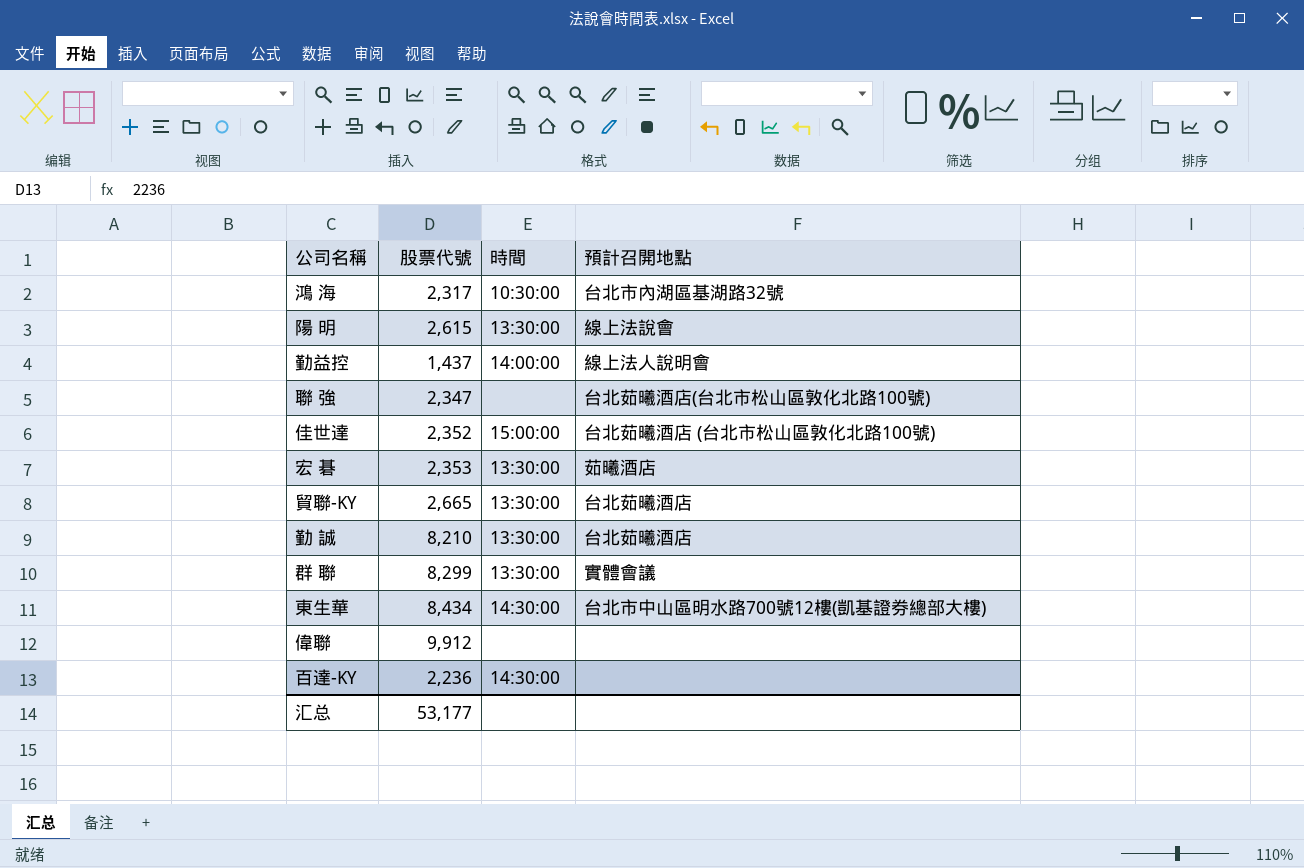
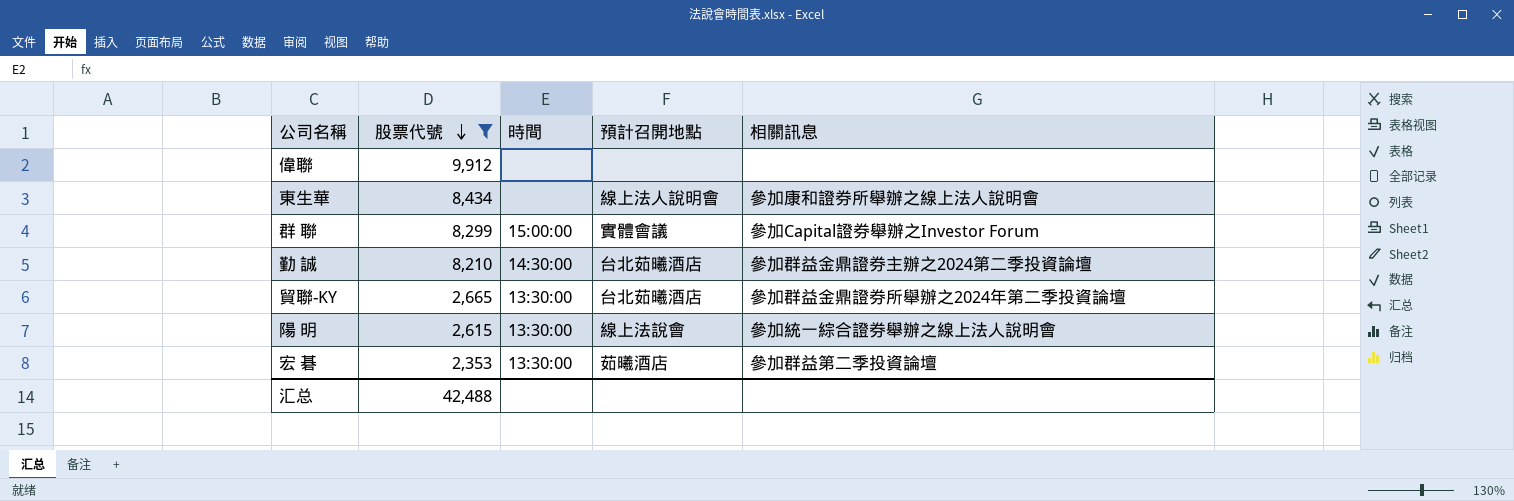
filter: none -> 股票代號 >= 2,353
row order: none -> 股票代號 descending
column 相關訊息 | position: none -> 5
東生華 | 時間: 14:30:00 -> none
東生華 | 預計召開地點: 台北市中山區明水路700號12樓(凱基證券總部大樓) -> 線上法人說明會
群 聯 | 時間: 13:30:00 -> 15:00:00
勤 誠 | 時間: 13:30:00 -> 14:30:00
汇总 | 股票代號: 53,177 -> 42,488

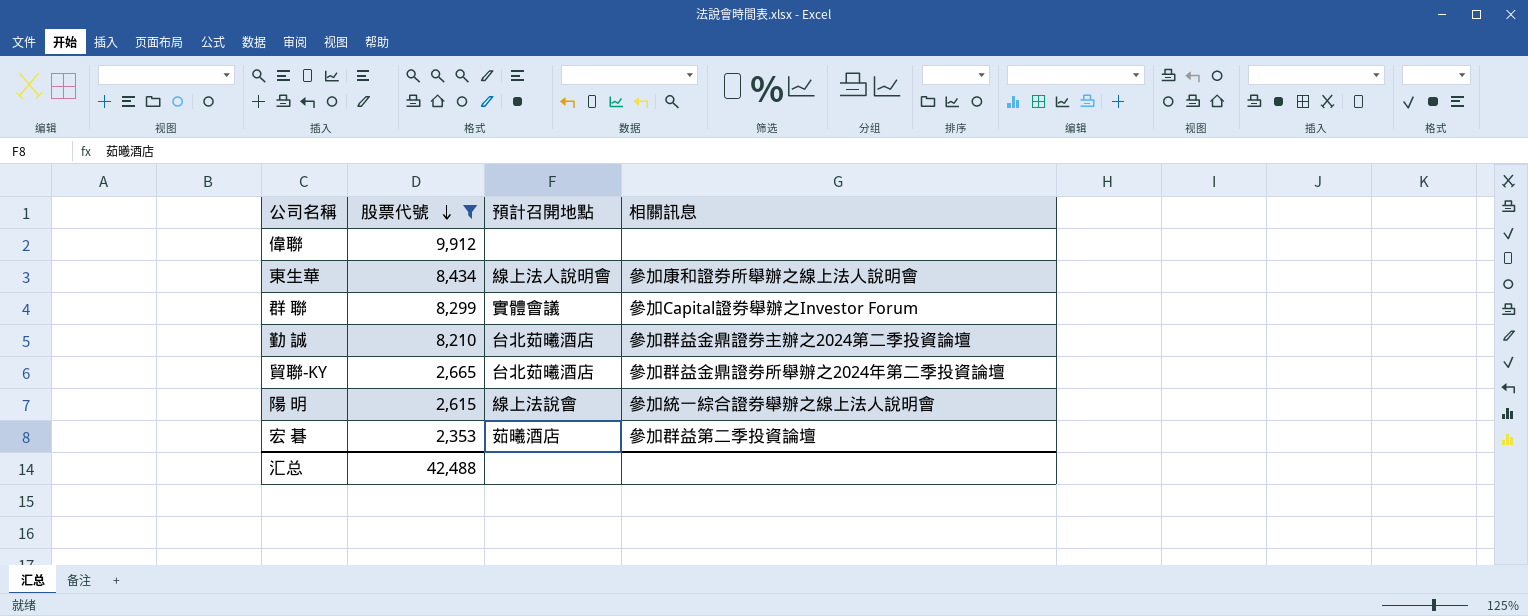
column 時間 | position: 3 -> none

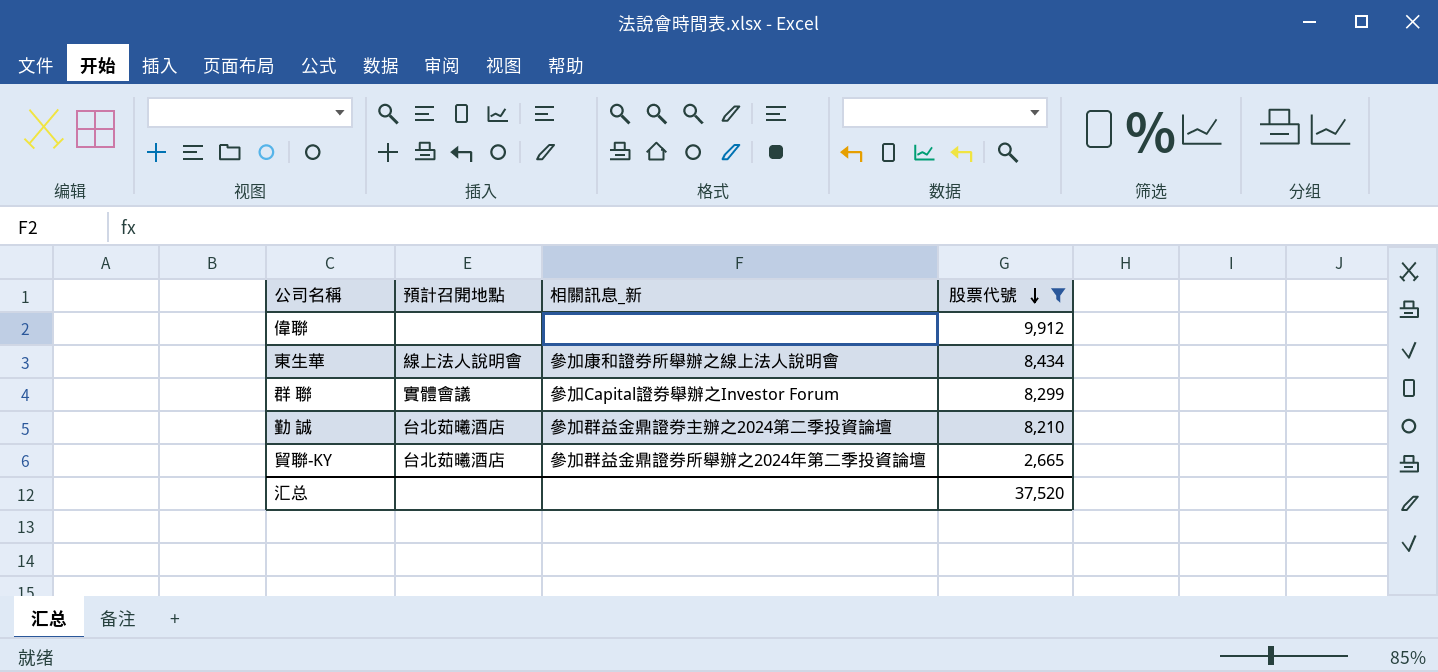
column name: 相關訊息 -> 相關訊息_新
column 股票代號 | position: 2 -> 4
row 陽 明: 2,615 | 線上法說會 | 參加統一綜合證券舉辦之線上法人說明會 -> none
row 宏 碁: 2,353 | 茹曦酒店 | 參加群益第二季投資論壇 -> none
汇总 | 股票代號: 42,488 -> 37,520

